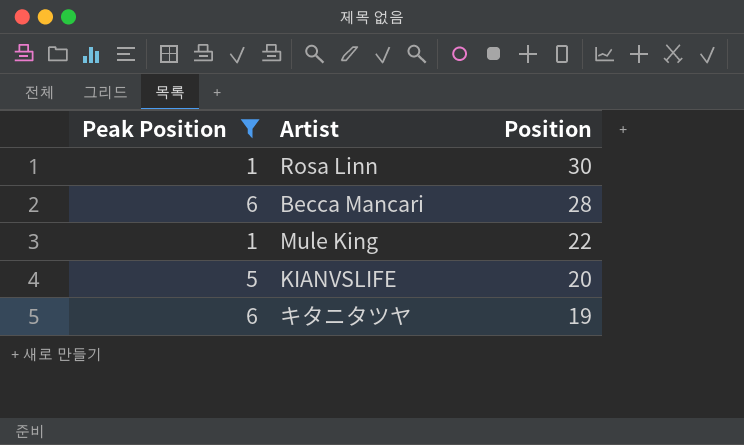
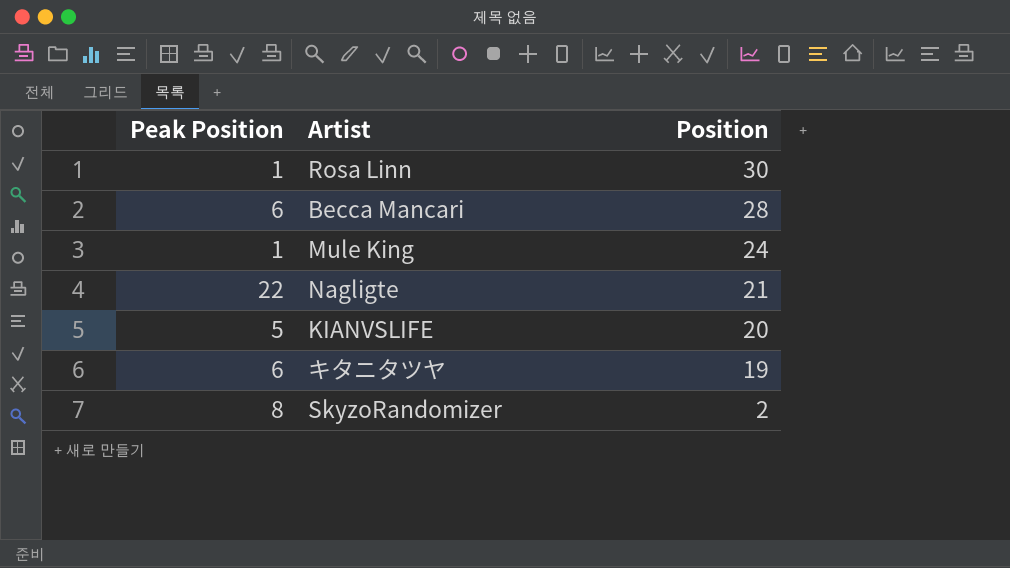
filter: Peak Position <= 6 -> none
Mule King | Position: 22 -> 24

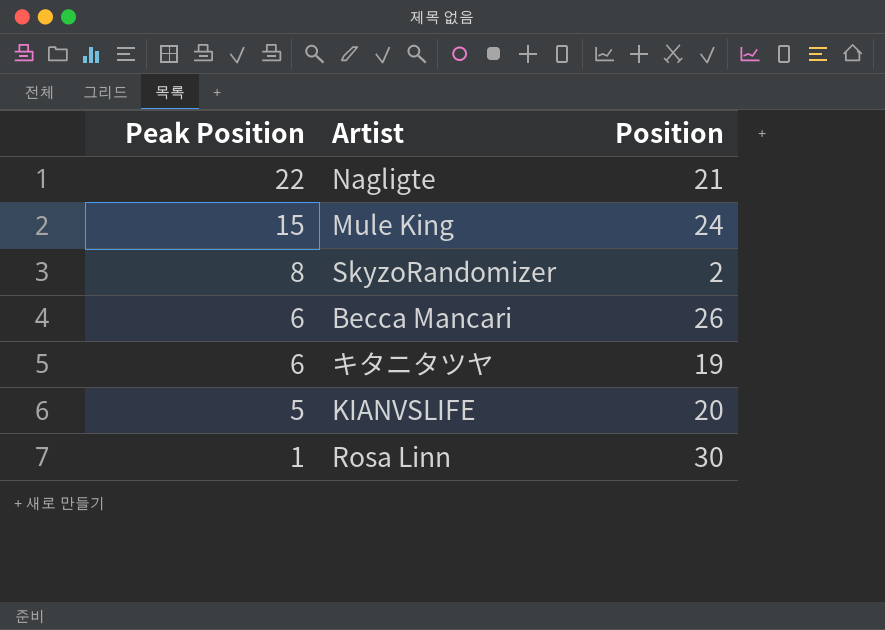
row order: Position descending -> Peak Position descending
Mule King | Peak Position: 1 -> 15
Becca Mancari | Position: 28 -> 26

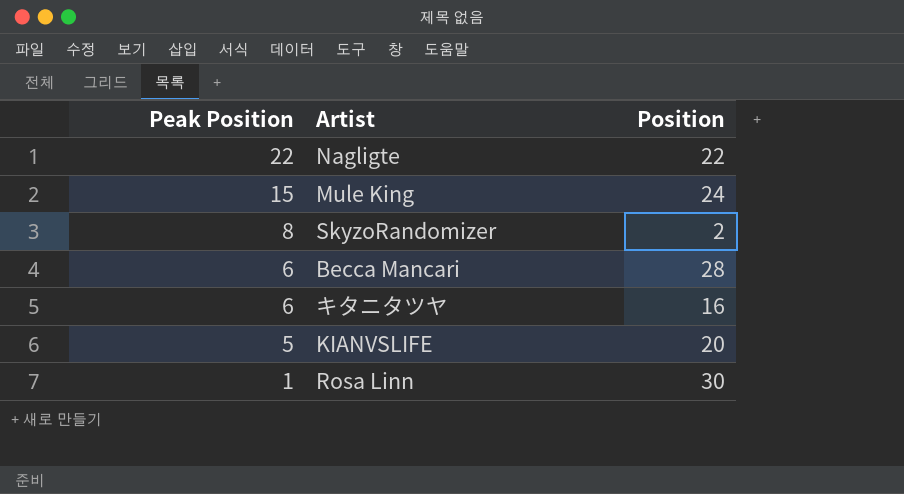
Nagligte | Position: 21 -> 22
Becca Mancari | Position: 26 -> 28
キタニタツヤ | Position: 19 -> 16

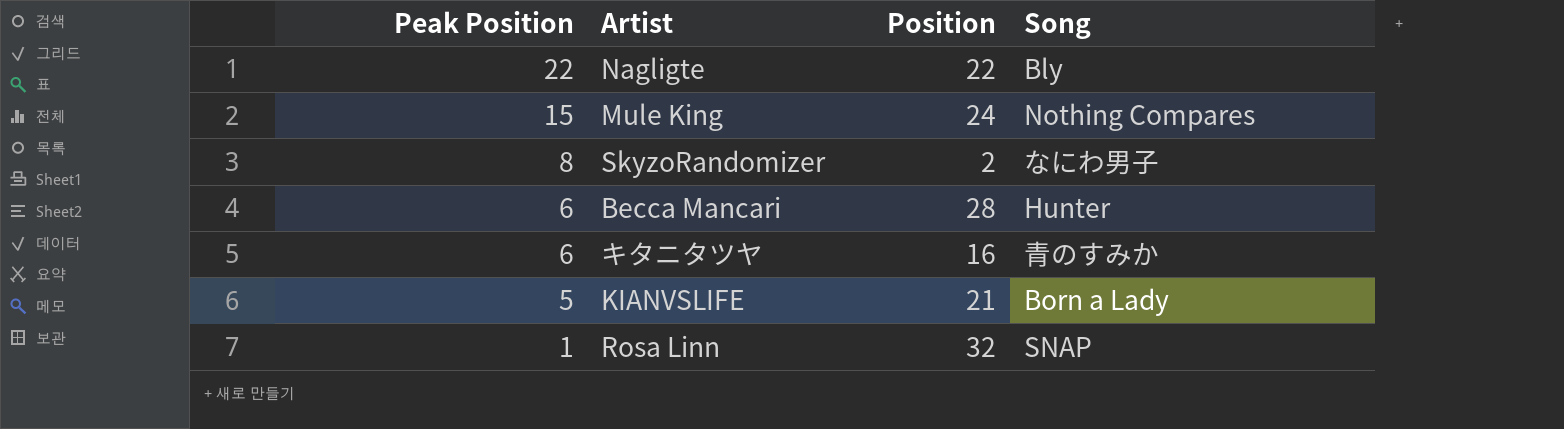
column Song | position: none -> 4
KIANVSLIFE | Position: 20 -> 21
Rosa Linn | Position: 30 -> 32

